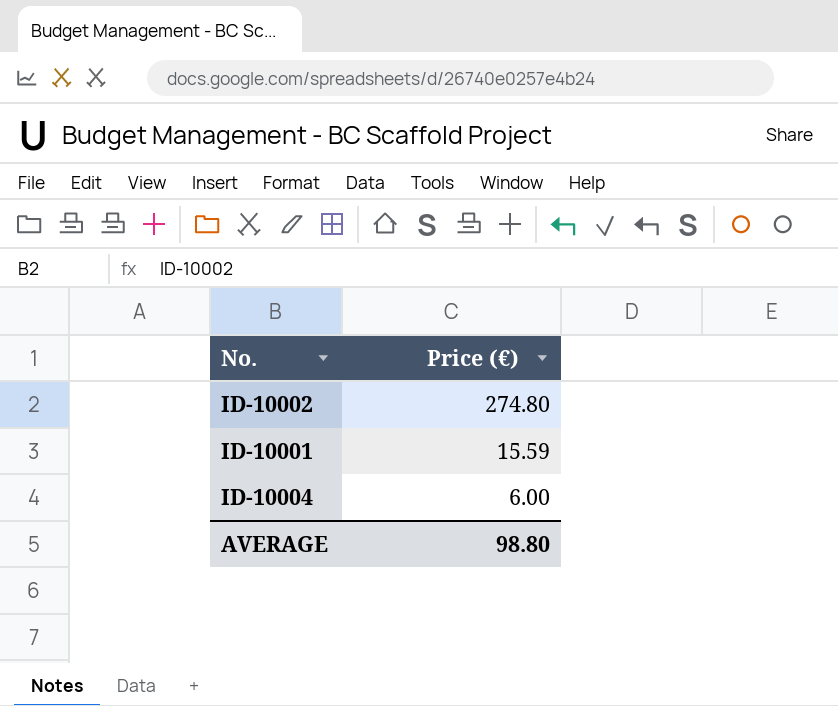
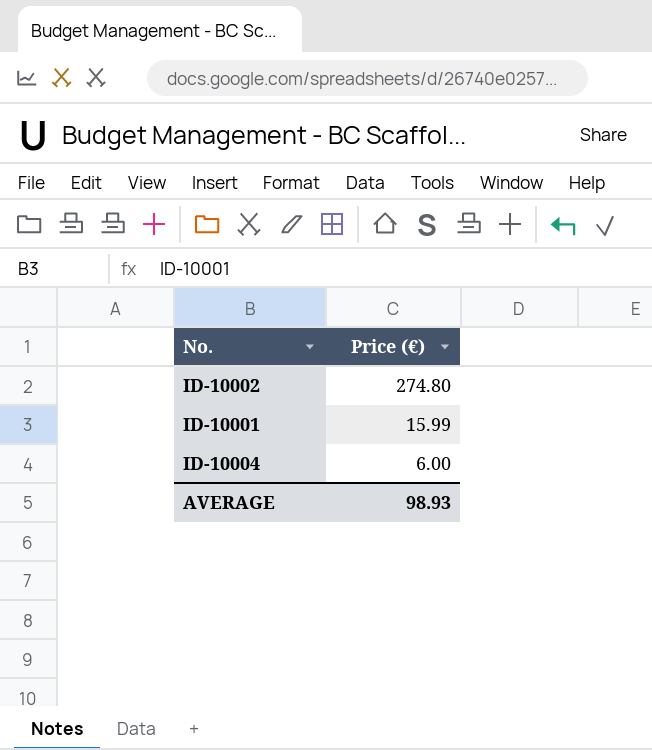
ID-10001 | Price (€): 15.59 -> 15.99
AVERAGE | Price (€): 98.80 -> 98.93

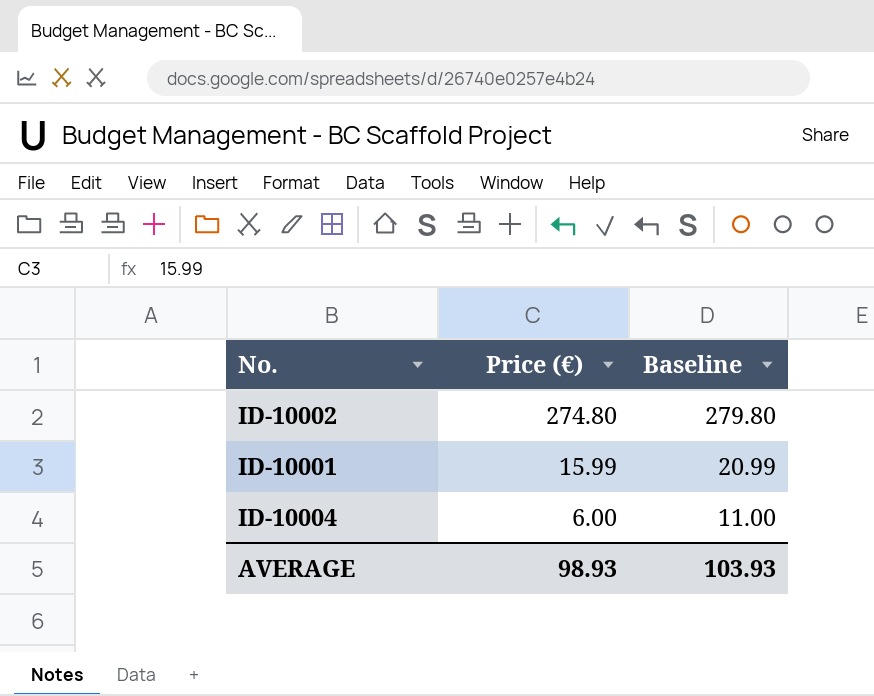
column Baseline | formula: none -> [Price (€)] + 5

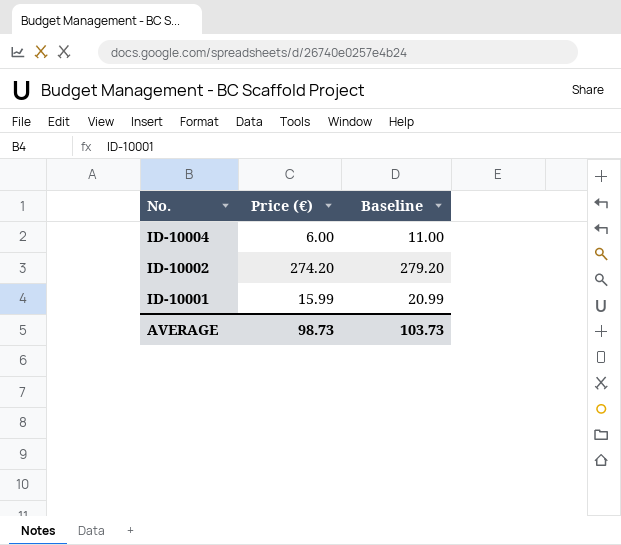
row order: Price (€) descending -> No. descending
ID-10002 | Price (€): 274.80 -> 274.20
ID-10002 | Baseline: 279.80 -> 279.20
AVERAGE | Price (€): 98.93 -> 98.73
AVERAGE | Baseline: 103.93 -> 103.73

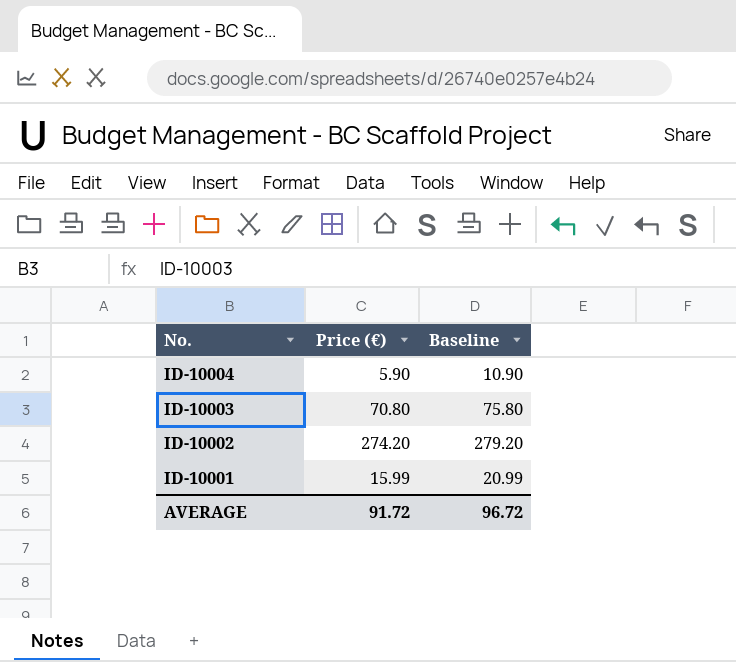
ID-10004 | Price (€): 6.00 -> 5.90
ID-10004 | Baseline: 11.00 -> 10.90
row ID-10003: none -> 70.80 | 75.80
AVERAGE | Price (€): 98.73 -> 91.72
AVERAGE | Baseline: 103.73 -> 96.72

